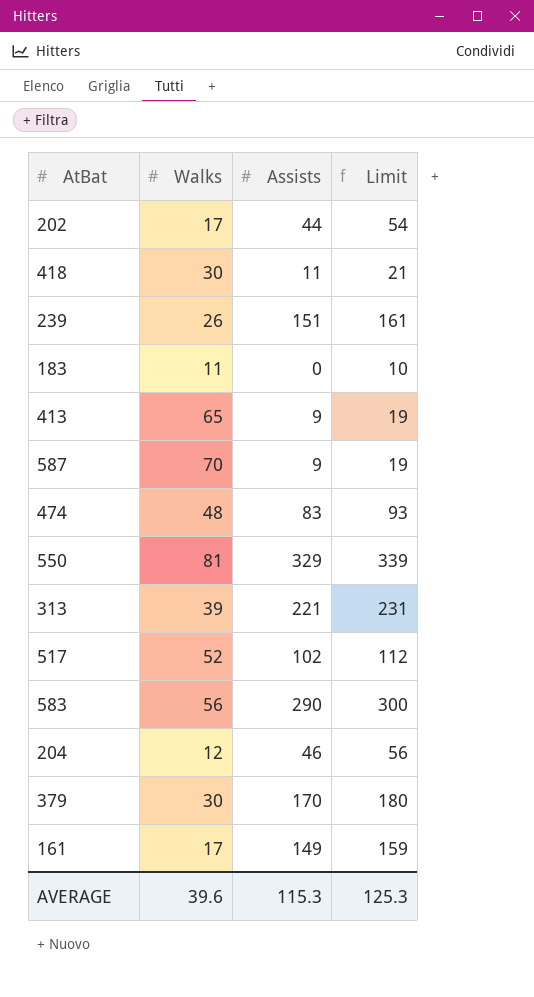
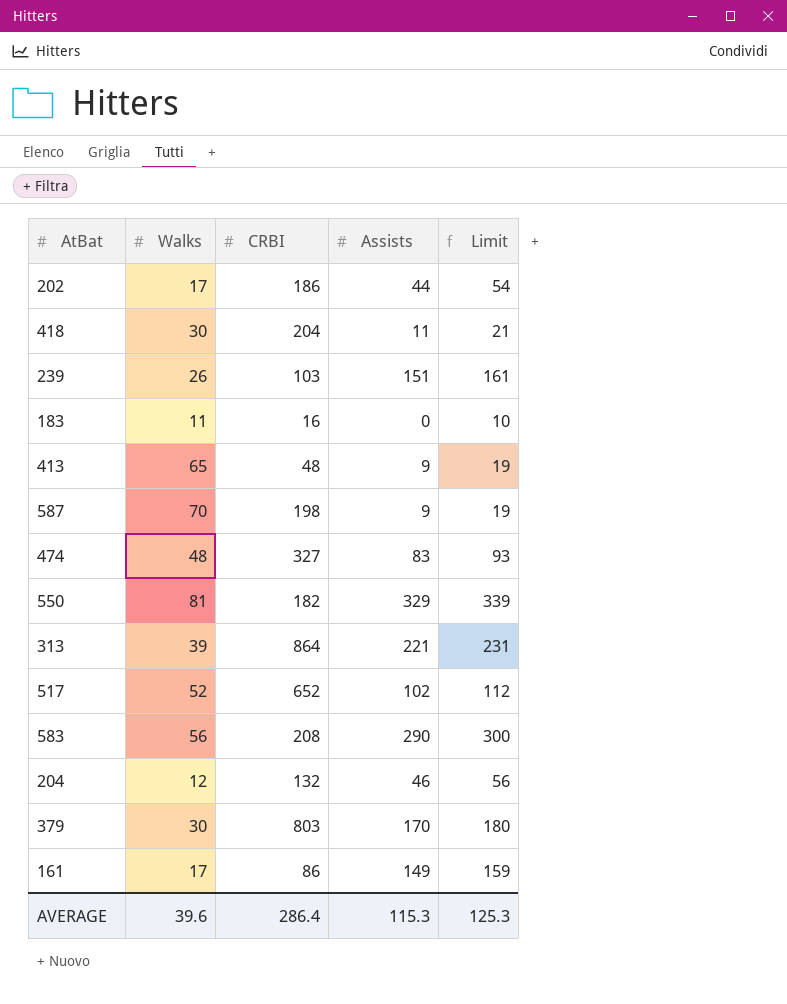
column CRBI | position: none -> 3

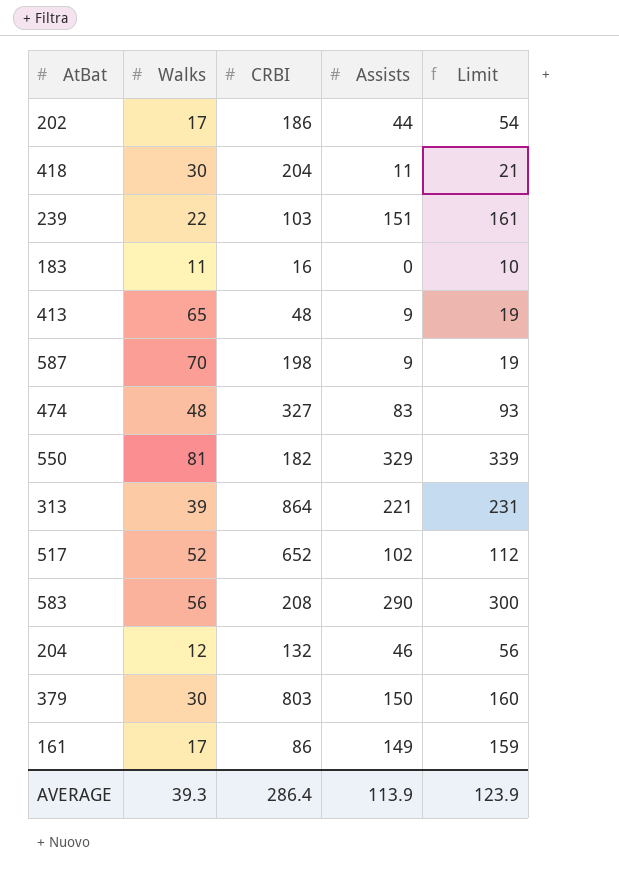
239 | Walks: 26 -> 22
379 | Assists: 170 -> 150
379 | Limit: 180 -> 160
AVERAGE | Walks: 39.6 -> 39.3
AVERAGE | Assists: 115.3 -> 113.9
AVERAGE | Limit: 125.3 -> 123.9

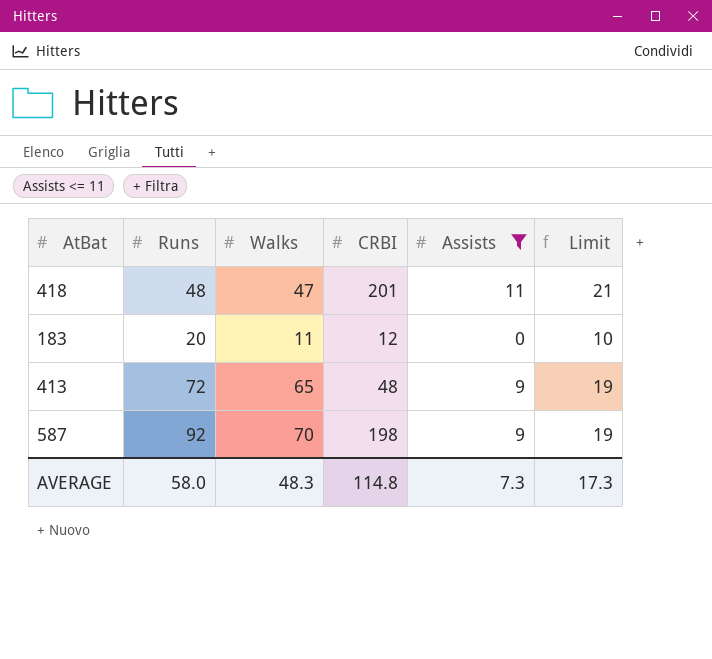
filter: none -> Assists <= 11
column Runs | position: none -> 2
418 | Walks: 30 -> 47
418 | CRBI: 204 -> 201
183 | CRBI: 16 -> 12
AVERAGE | Walks: 39.3 -> 48.3
AVERAGE | CRBI: 286.4 -> 114.8
AVERAGE | Assists: 113.9 -> 7.3
AVERAGE | Limit: 123.9 -> 17.3

